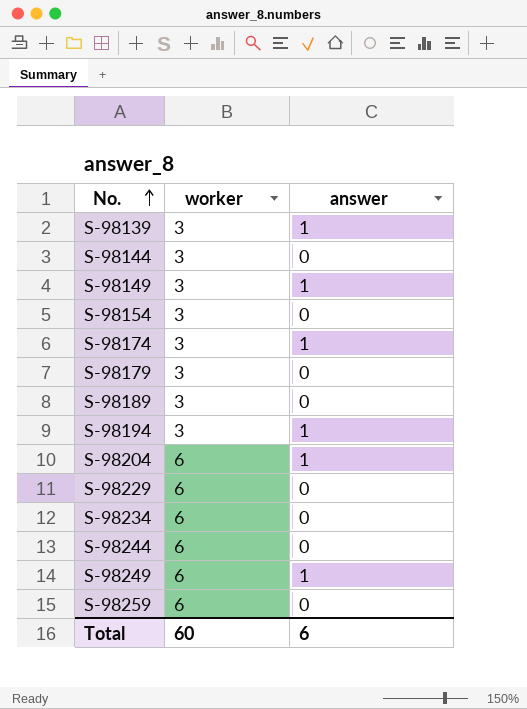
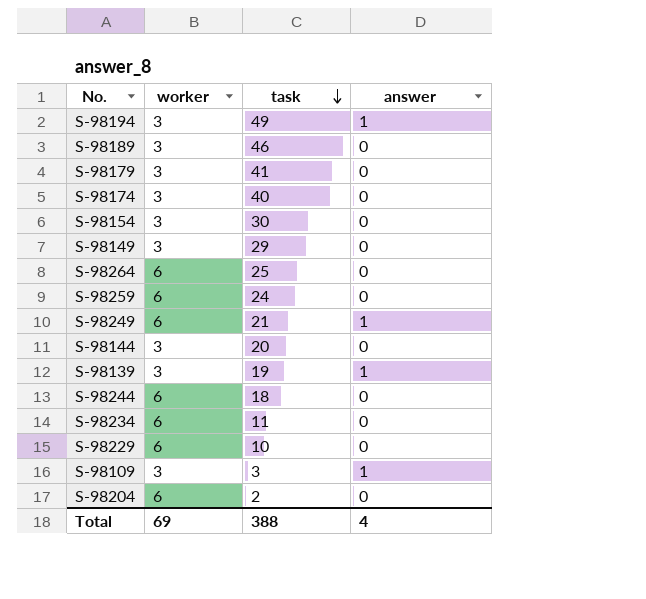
row order: No. ascending -> task descending
column task | position: none -> 3
S-98174 | answer: 1 -> 0
S-98149 | answer: 1 -> 0
row S-98264: none -> 6 | 25 | 0
row S-98109: none -> 3 | 3 | 1
S-98204 | answer: 1 -> 0
Total | worker: 60 -> 69
Total | answer: 6 -> 4

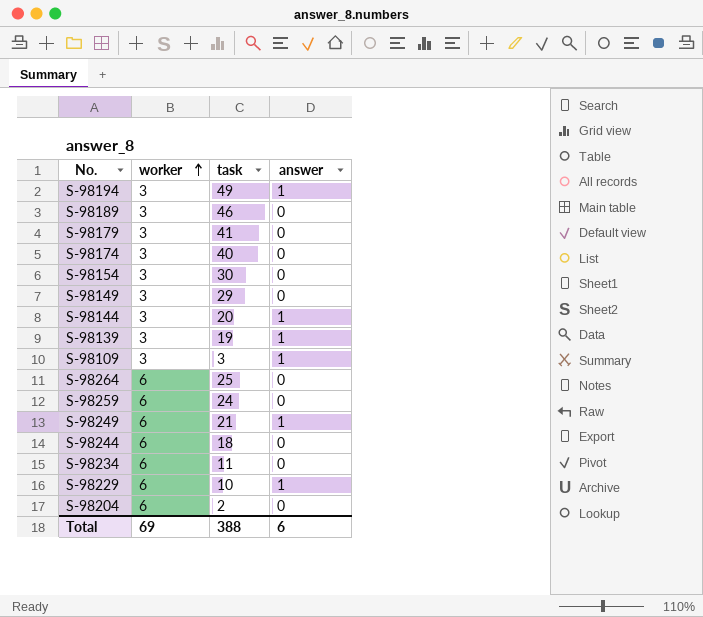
row order: task descending -> worker ascending
S-98144 | answer: 0 -> 1
S-98229 | answer: 0 -> 1
Total | answer: 4 -> 6

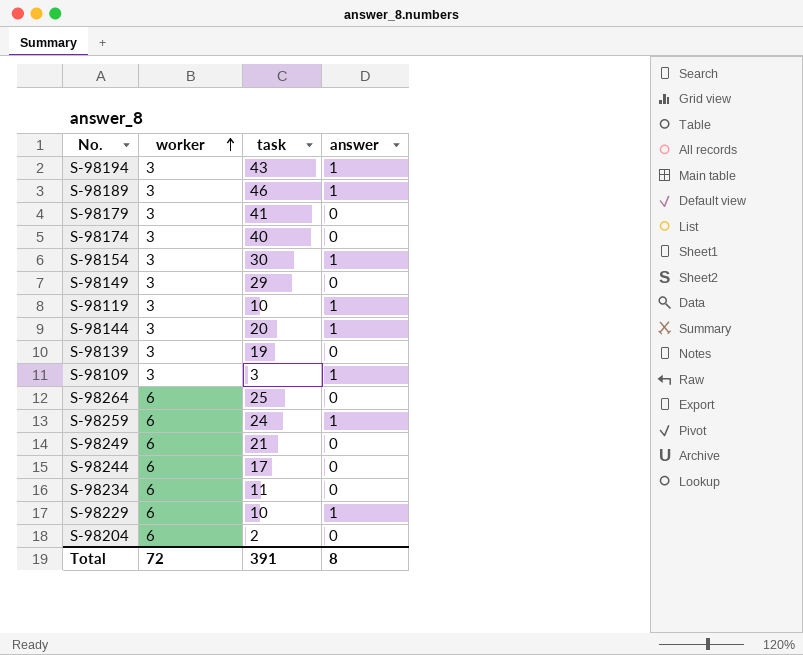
S-98194 | task: 49 -> 43
S-98189 | answer: 0 -> 1
S-98154 | answer: 0 -> 1
row S-98119: none -> 3 | 10 | 1
S-98139 | answer: 1 -> 0
S-98259 | answer: 0 -> 1
S-98249 | answer: 1 -> 0
S-98244 | task: 18 -> 17
Total | worker: 69 -> 72
Total | task: 388 -> 391
Total | answer: 6 -> 8

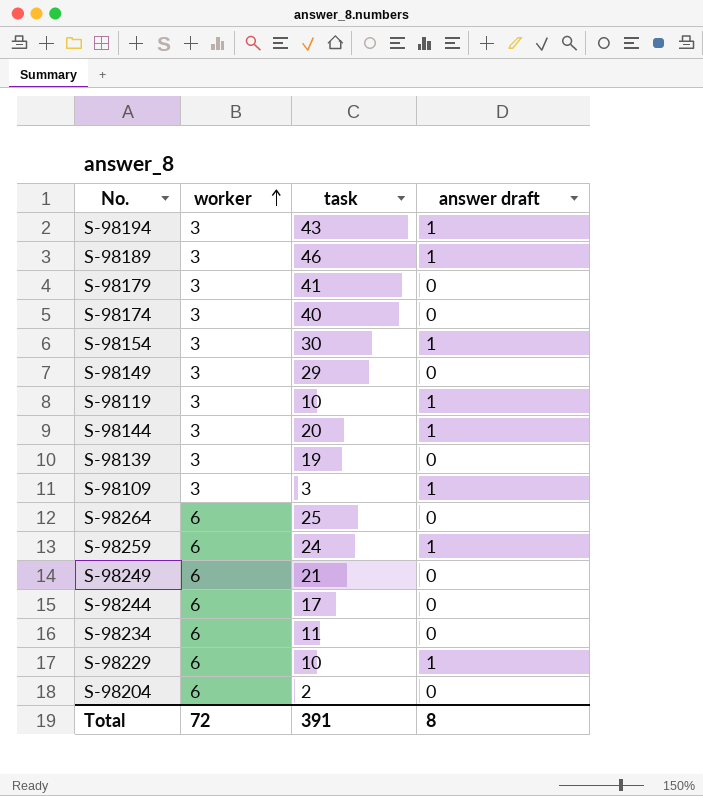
column name: answer -> answer draft

